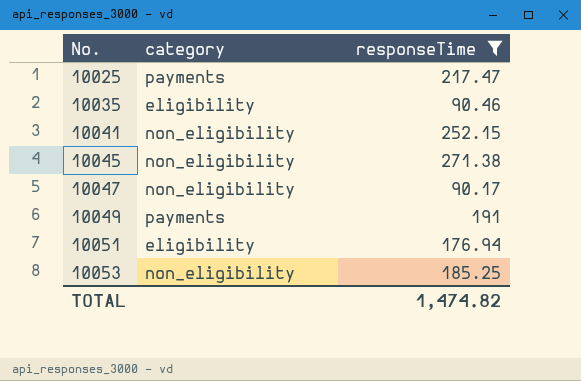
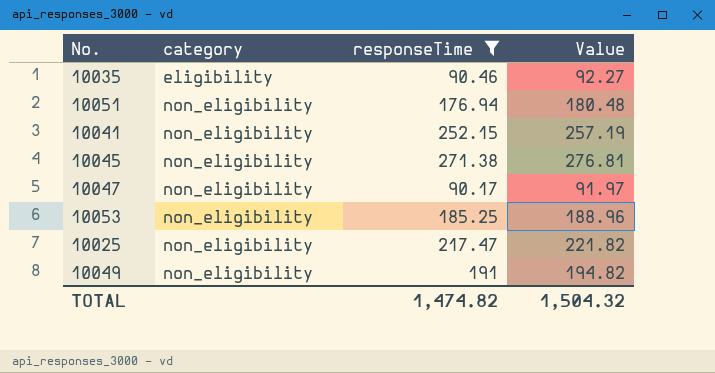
row order: No. ascending -> category ascending
column Value | formula: none -> [responseTime] * 1.02
10051 | category: eligibility -> non_eligibility
10025 | category: payments -> non_eligibility
10049 | category: payments -> non_eligibility

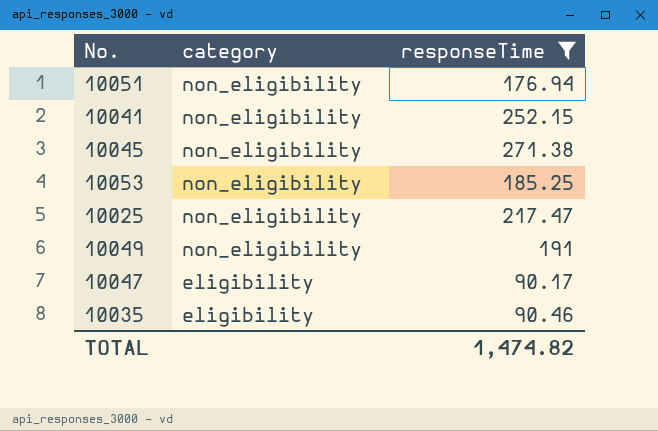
row order: category ascending -> category descending
column Value | formula: [responseTime] * 1.02 -> none
10047 | category: non_eligibility -> eligibility

